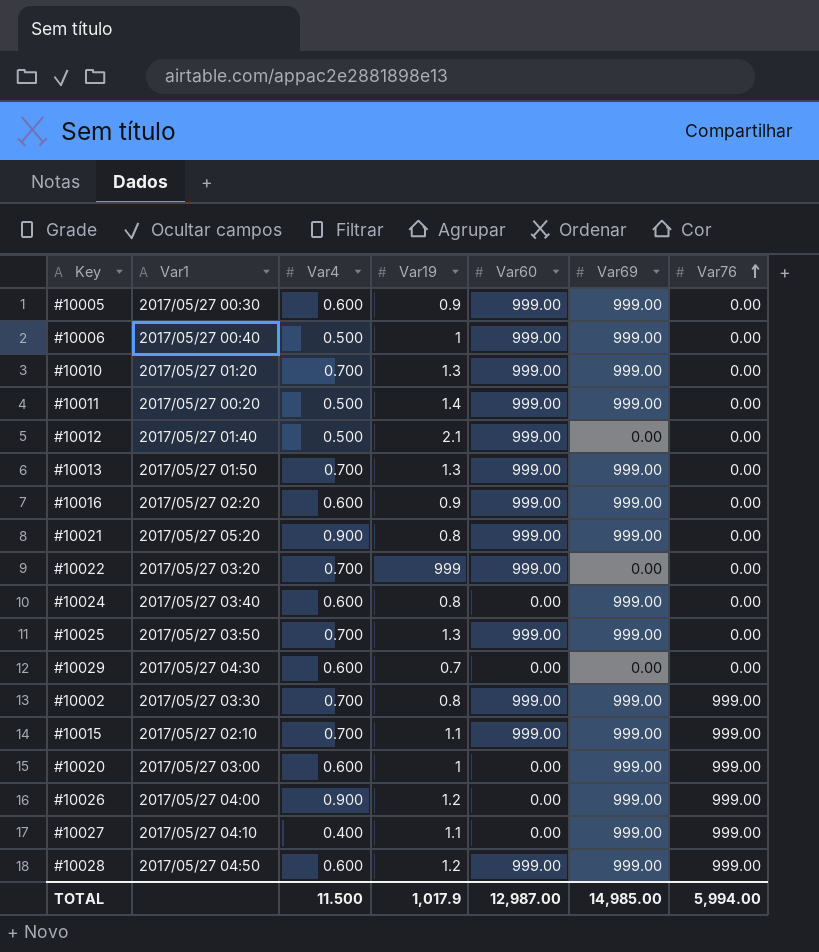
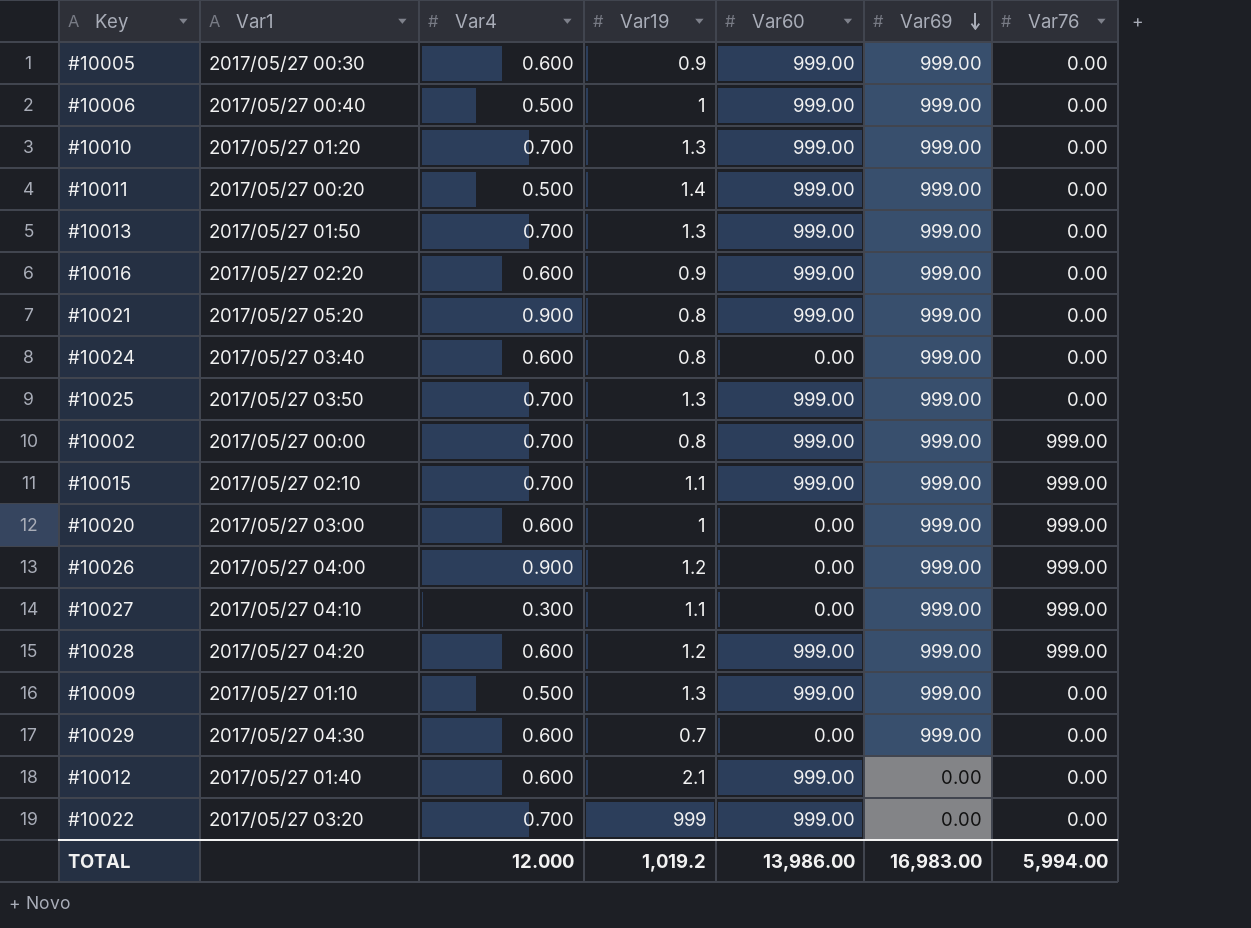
row order: Var76 ascending -> Var69 descending
#10002 | Var1: 2017/05/27 03:30 -> 2017/05/27 00:00
#10027 | Var4: 0.400 -> 0.300
#10028 | Var1: 2017/05/27 04:50 -> 2017/05/27 04:20
row #10009: none -> 2017/05/27 01:10 | 0.500 | 1.3 | 999.00 | 999.00 | 0.00
#10029 | Var69: 0.00 -> 999.00
#10012 | Var4: 0.500 -> 0.600
TOTAL | Var4: 11.500 -> 12.000
TOTAL | Var19: 1,017.9 -> 1,019.2
TOTAL | Var60: 12,987.00 -> 13,986.00
TOTAL | Var69: 14,985.00 -> 16,983.00

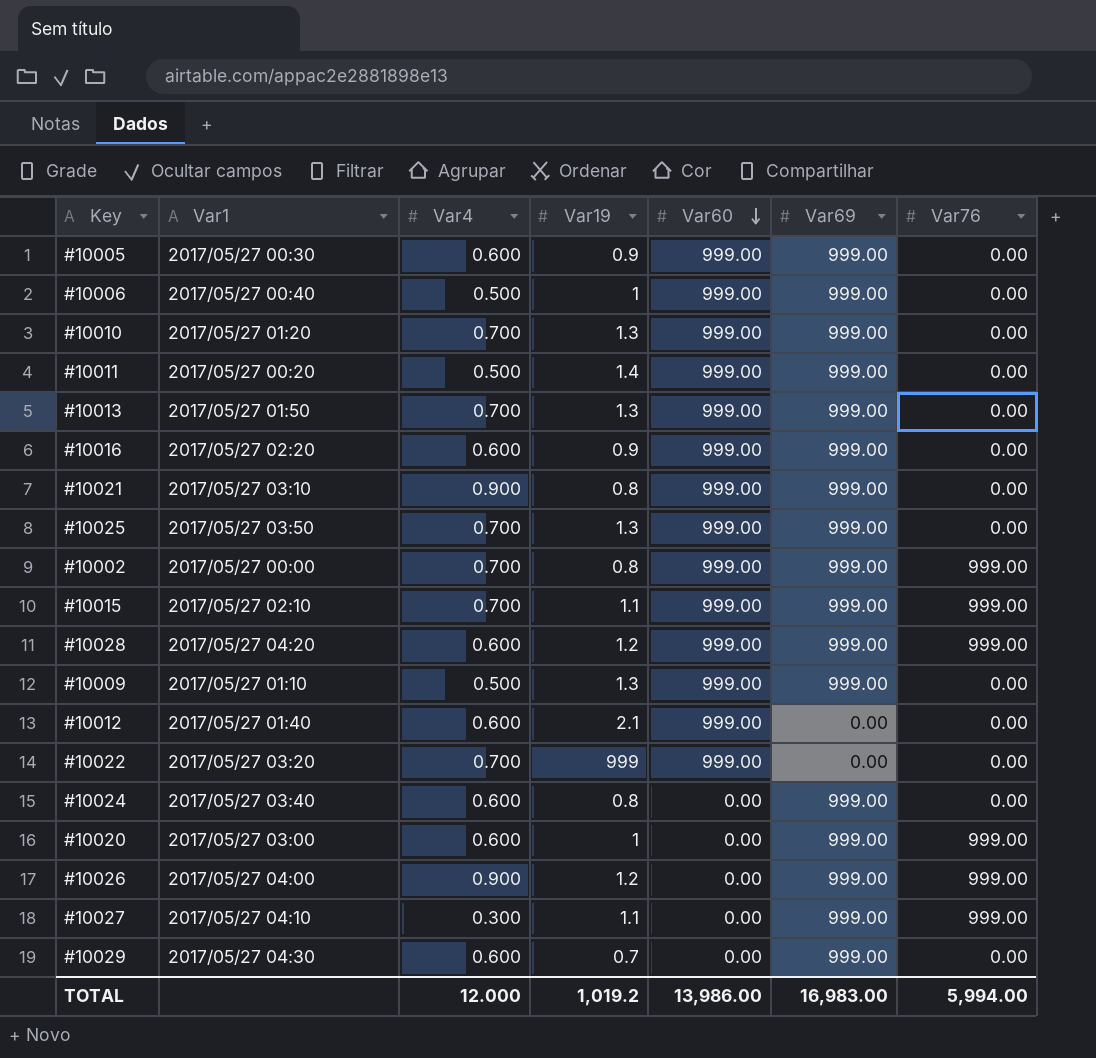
row order: Var69 descending -> Var60 descending
#10021 | Var1: 2017/05/27 05:20 -> 2017/05/27 03:10

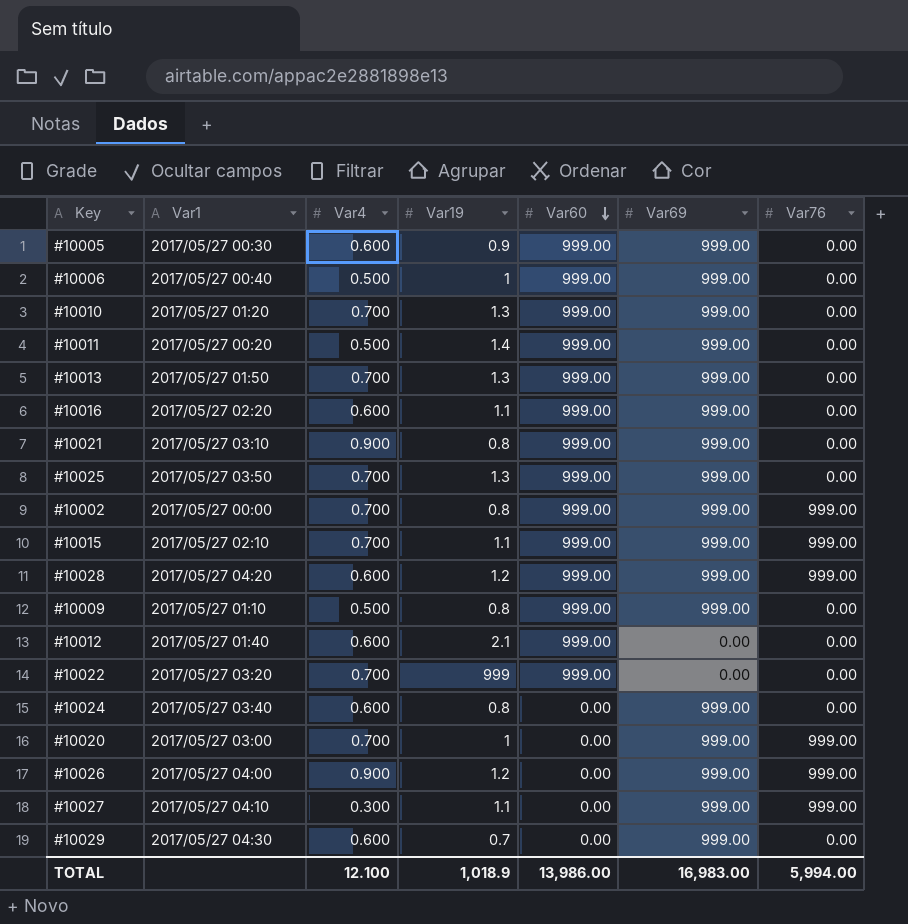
#10016 | Var19: 0.9 -> 1.1
#10009 | Var19: 1.3 -> 0.8
#10020 | Var4: 0.600 -> 0.700
TOTAL | Var4: 12.000 -> 12.100
TOTAL | Var19: 1,019.2 -> 1,018.9

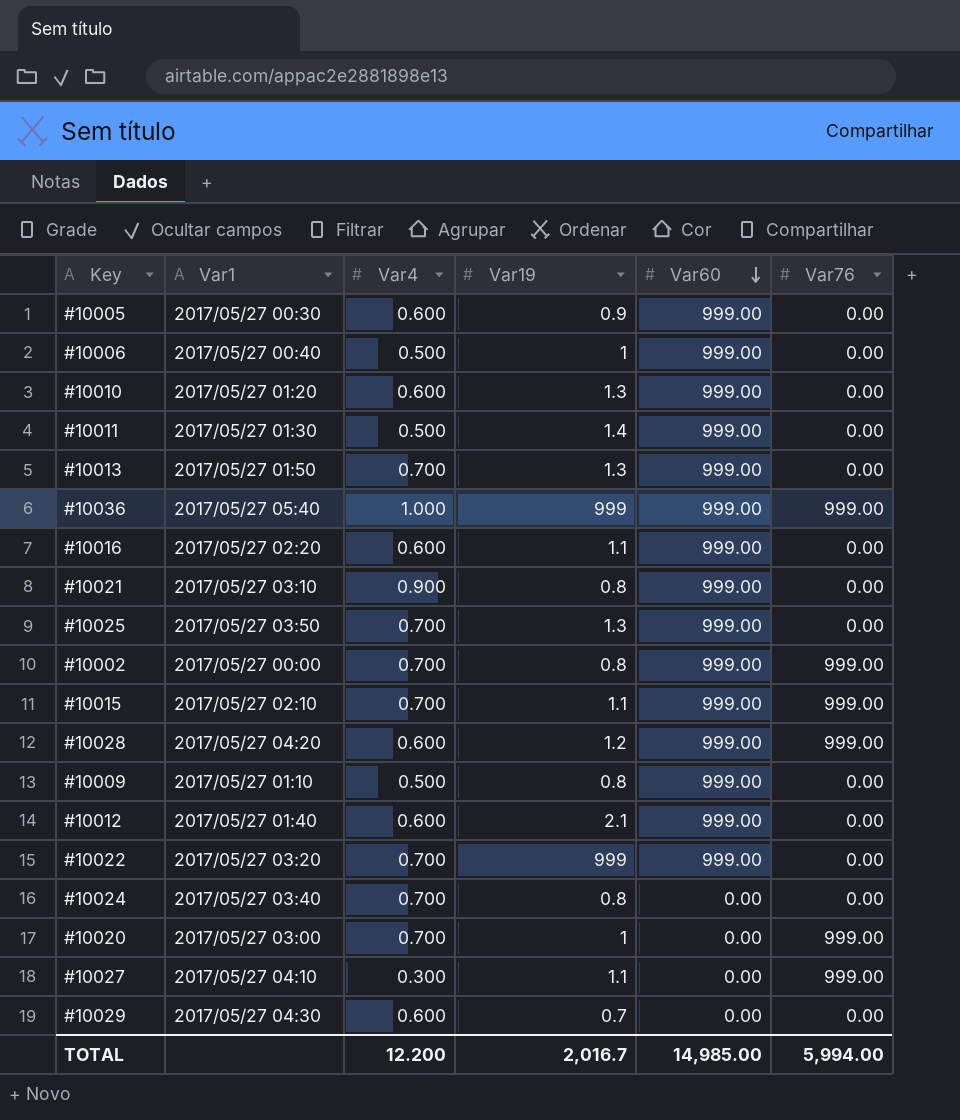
column Var69 | position: 6 -> none
row #10026: 2017/05/27 04:00 | 0.900 | 1.2 | 0.00 | 999.00 | 999.00 -> none
#10010 | Var4: 0.700 -> 0.600
#10011 | Var1: 2017/05/27 00:20 -> 2017/05/27 01:30
row #10036: none -> 2017/05/27 05:40 | 1.000 | 999 | 999.00 | 999.00
#10024 | Var4: 0.600 -> 0.700
TOTAL | Var4: 12.100 -> 12.200
TOTAL | Var19: 1,018.9 -> 2,016.7
TOTAL | Var60: 13,986.00 -> 14,985.00

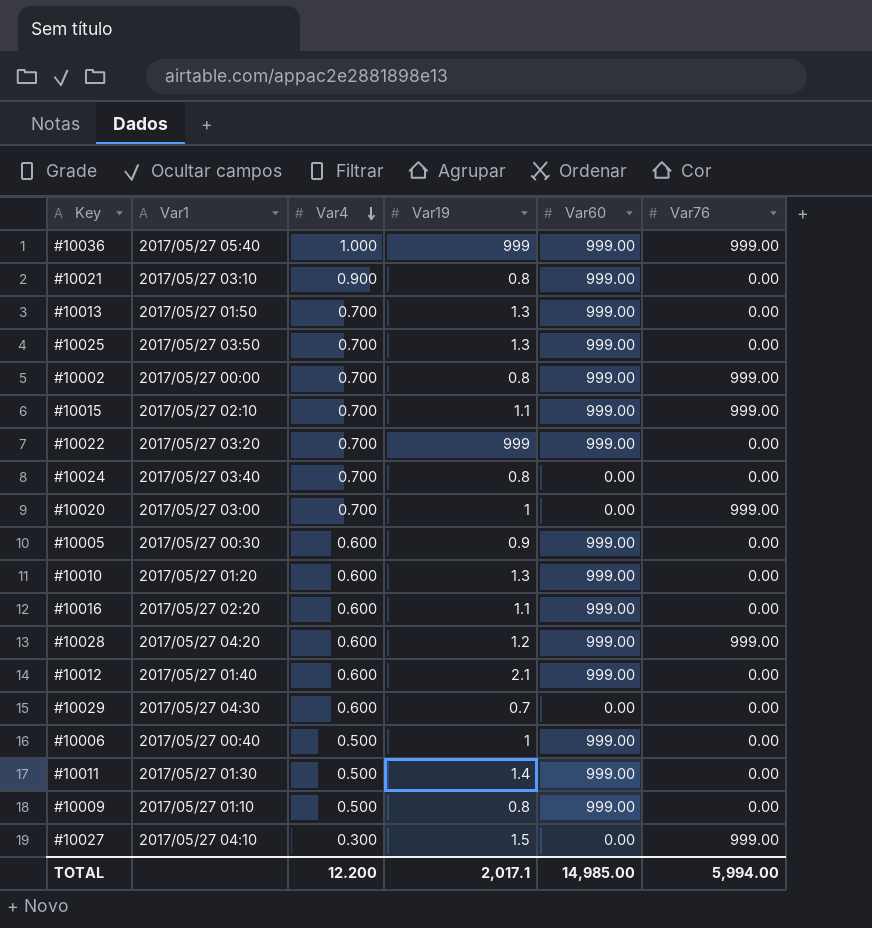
row order: Var60 descending -> Var4 descending
#10027 | Var19: 1.1 -> 1.5
TOTAL | Var19: 2,016.7 -> 2,017.1

